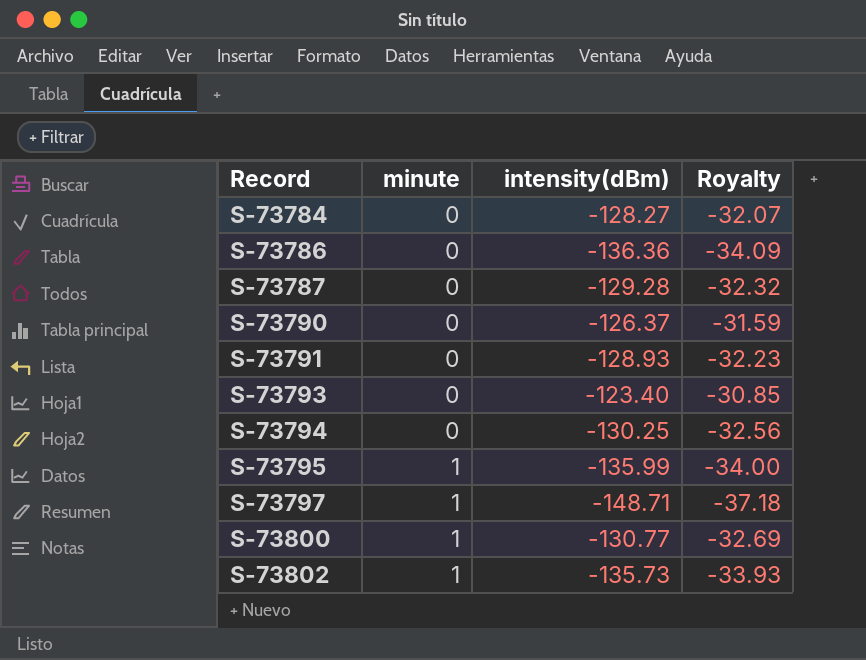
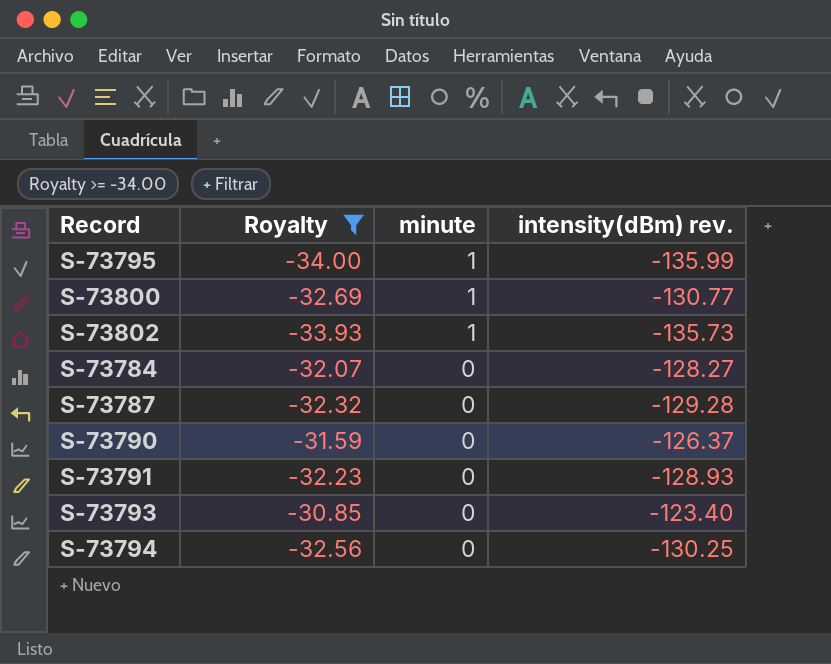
filter: none -> Royalty >= -34.00
row order: Record ascending -> minute descending
column Royalty | position: 4 -> 2
column name: intensity(dBm) -> intensity(dBm) rev.

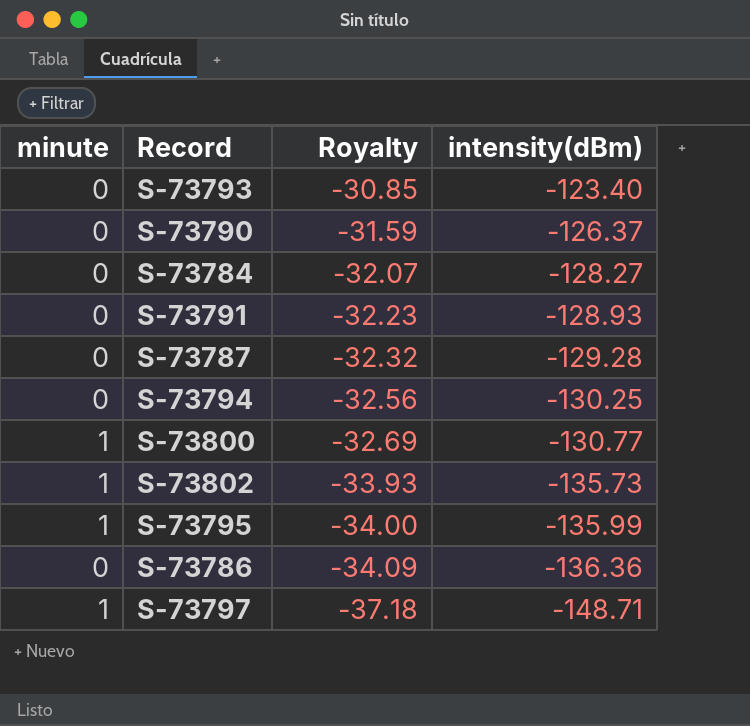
filter: Royalty >= -34.00 -> none
row order: minute descending -> Royalty descending
column minute | position: 3 -> 1
column name: intensity(dBm) rev. -> intensity(dBm)

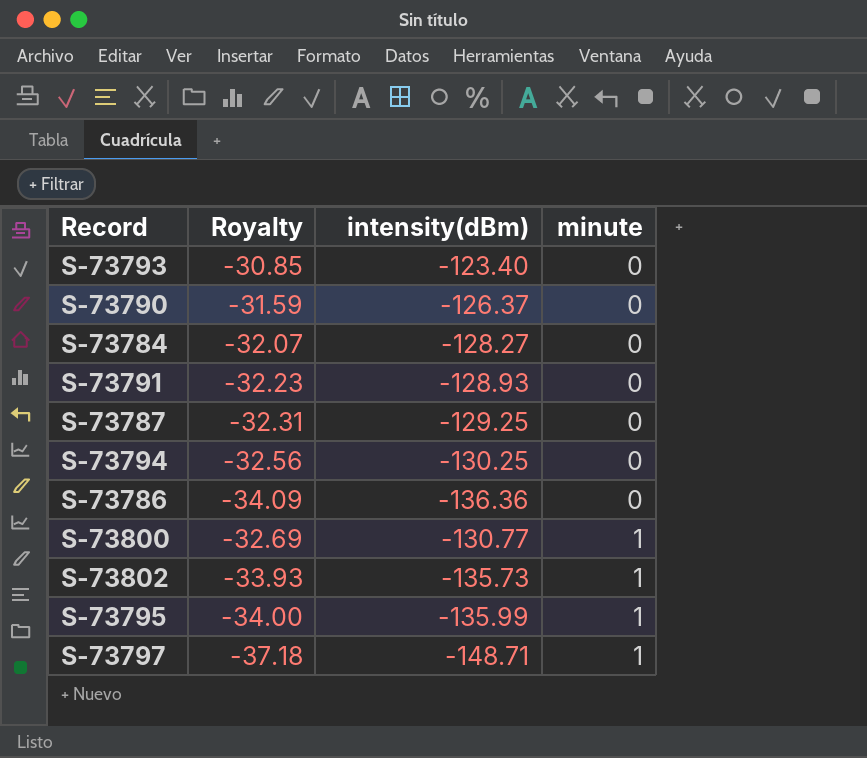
row order: Royalty descending -> minute ascending
column minute | position: 1 -> 4
S-73787 | Royalty: -32.32 -> -32.31
S-73787 | intensity(dBm): -129.28 -> -129.25

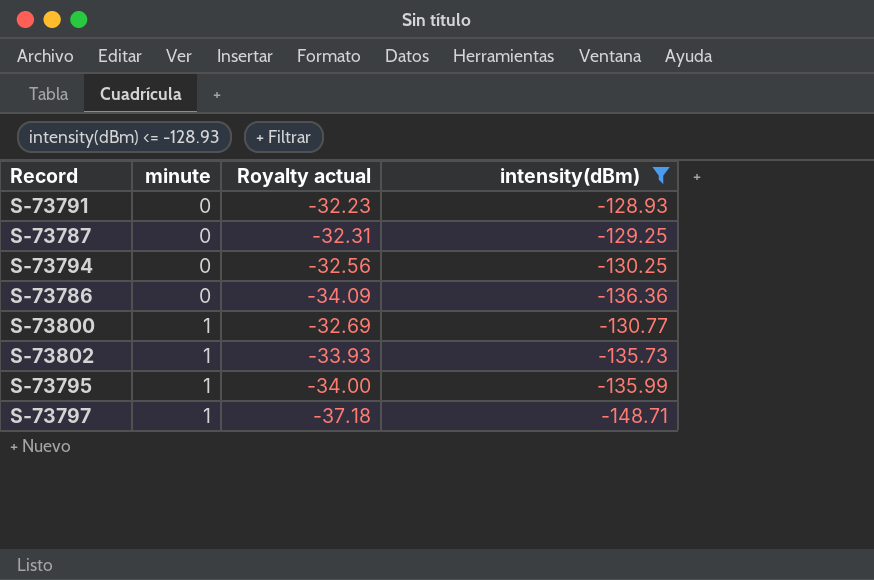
filter: none -> intensity(dBm) <= -128.93
column minute | position: 4 -> 2
column name: Royalty -> Royalty actual

